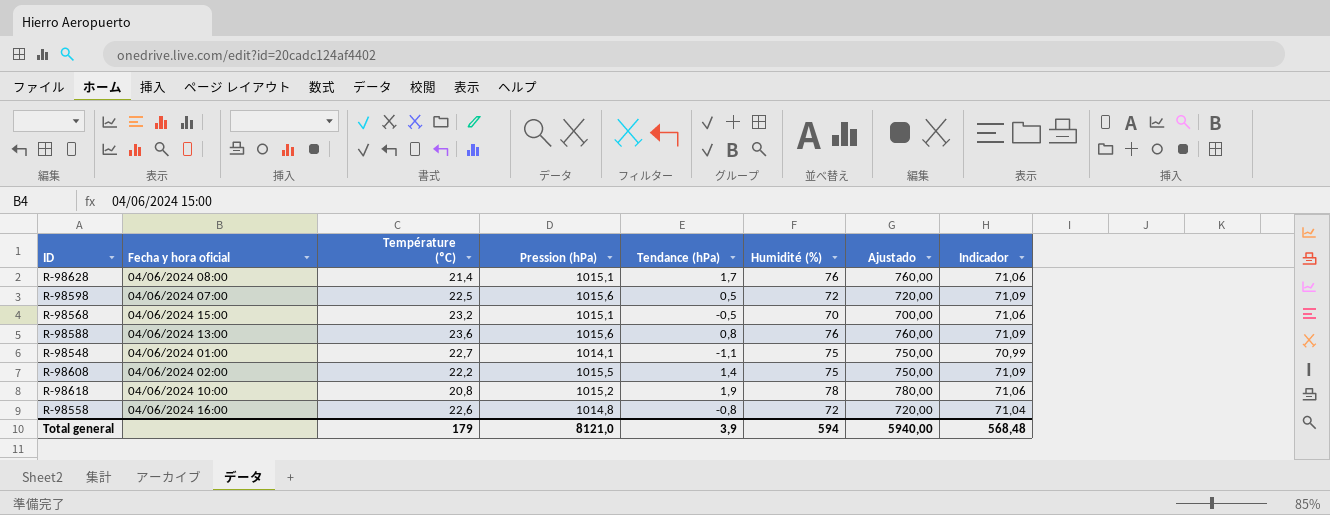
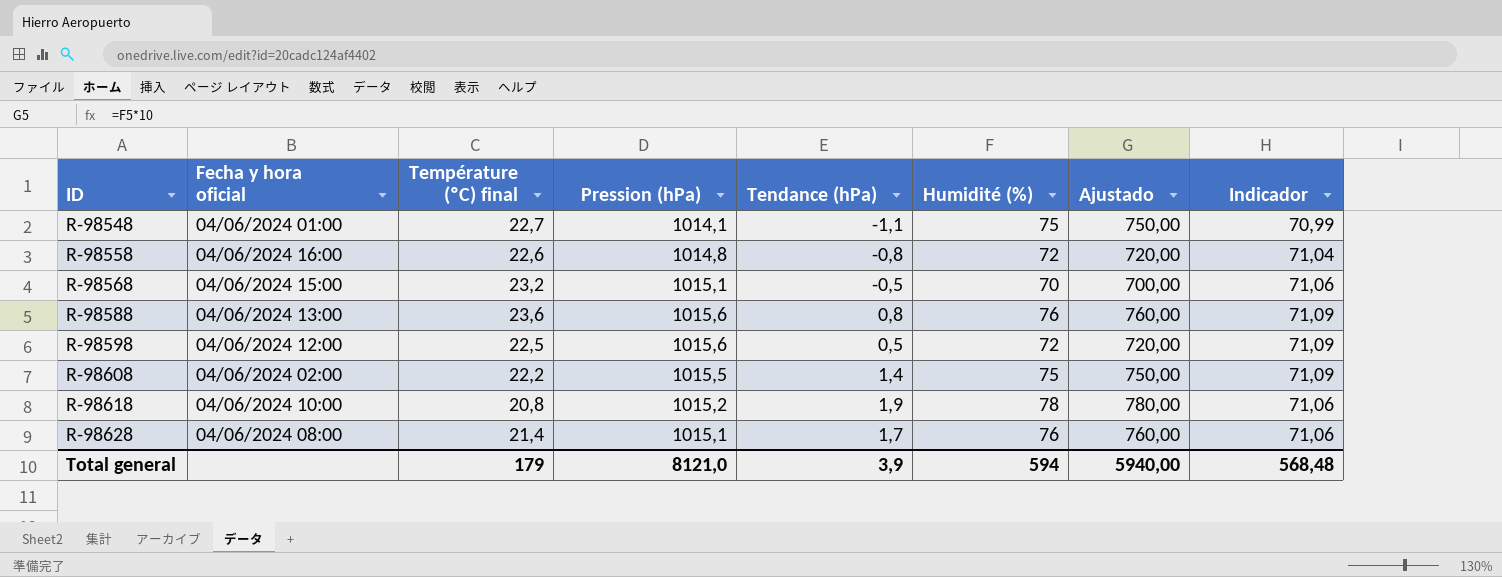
row order: none -> ID ascending
column name: Température (ºC) -> Température (ºC) final
R-98598 | Fecha y hora oficial: 04/06/2024 07:00 -> 04/06/2024 12:00

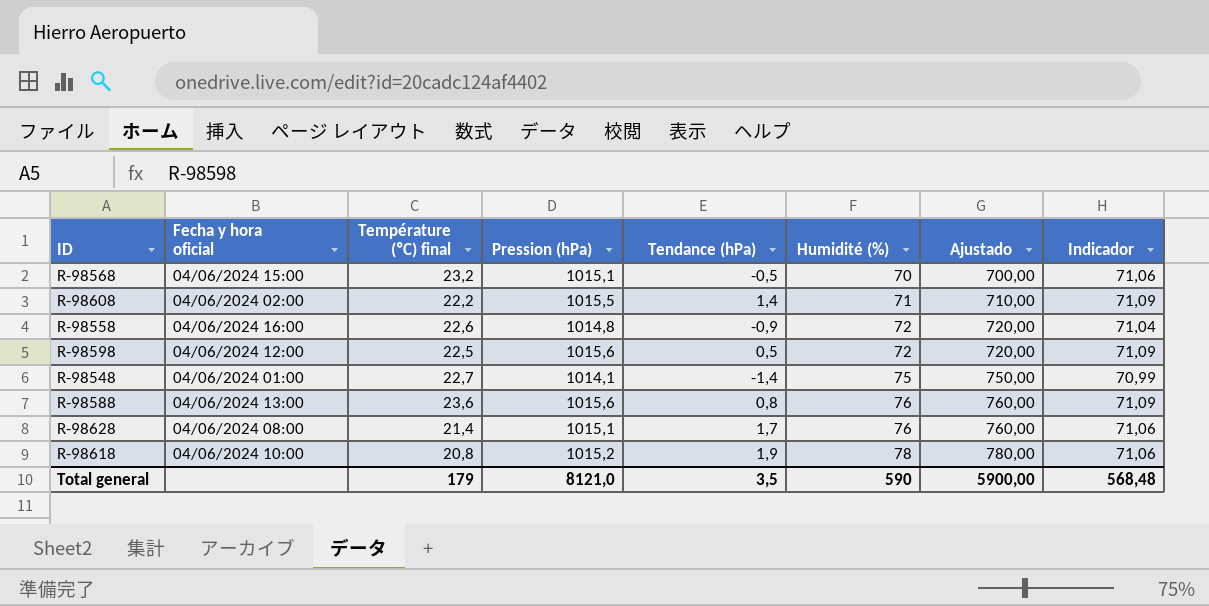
row order: ID ascending -> Humidité (%) ascending
R-98608 | Humidité (%): 75 -> 71
R-98608 | Ajustado: 750,00 -> 710,00
R-98558 | Tendance (hPa): -0,8 -> -0,9
R-98548 | Tendance (hPa): -1,1 -> -1,4
Total general | Tendance (hPa): 3,9 -> 3,5
Total general | Humidité (%): 594 -> 590
Total general | Ajustado: 5940,00 -> 5900,00

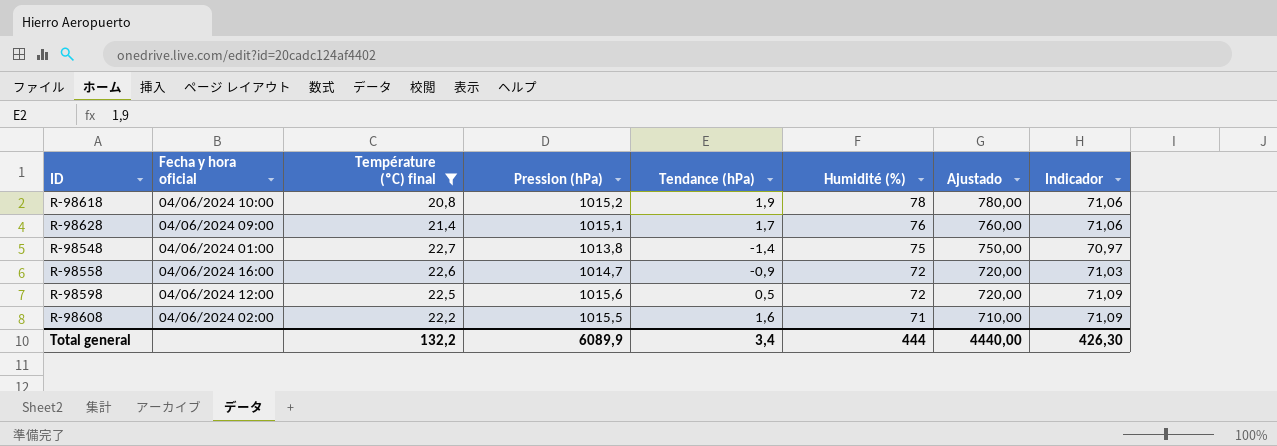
filter: none -> Température (ºC) final <= 22,7
row order: Humidité (%) ascending -> Humidité (%) descending
R-98628 | Fecha y hora oficial: 04/06/2024 08:00 -> 04/06/2024 09:00
R-98548 | Pression (hPa): 1014,1 -> 1013,8
R-98548 | Indicador: 70,99 -> 70,97
R-98558 | Pression (hPa): 1014,8 -> 1014,7
R-98558 | Indicador: 71,04 -> 71,03
R-98608 | Tendance (hPa): 1,4 -> 1,6
Total general | Température (ºC) final: 179 -> 132,2
Total general | Pression (hPa): 8121,0 -> 6089,9
Total general | Tendance (hPa): 3,5 -> 3,4
Total general | Humidité (%): 590 -> 444
Total general | Ajustado: 5900,00 -> 4440,00
Total general | Indicador: 568,48 -> 426,30

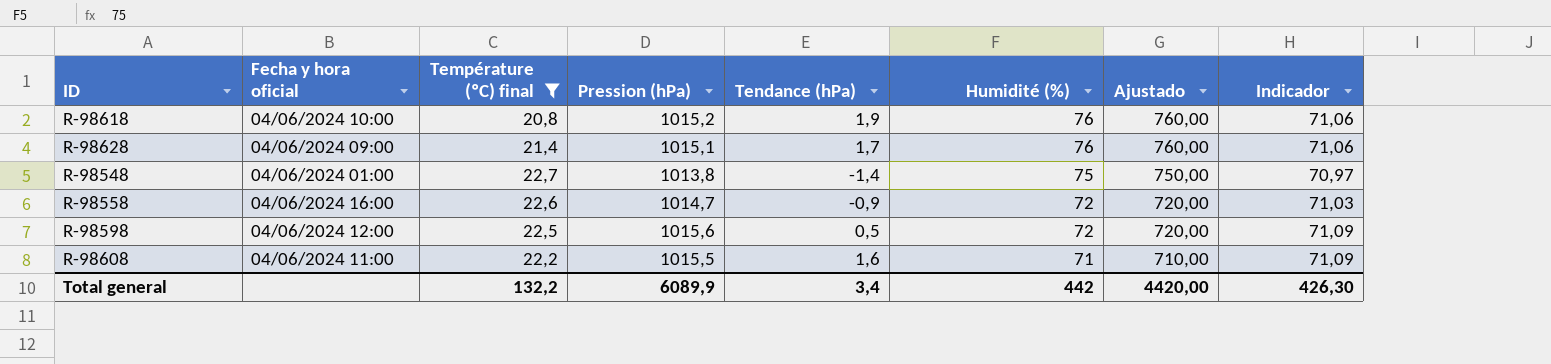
R-98618 | Humidité (%): 78 -> 76
R-98618 | Ajustado: 780,00 -> 760,00
R-98608 | Fecha y hora oficial: 04/06/2024 02:00 -> 04/06/2024 11:00
Total general | Humidité (%): 444 -> 442
Total general | Ajustado: 4440,00 -> 4420,00

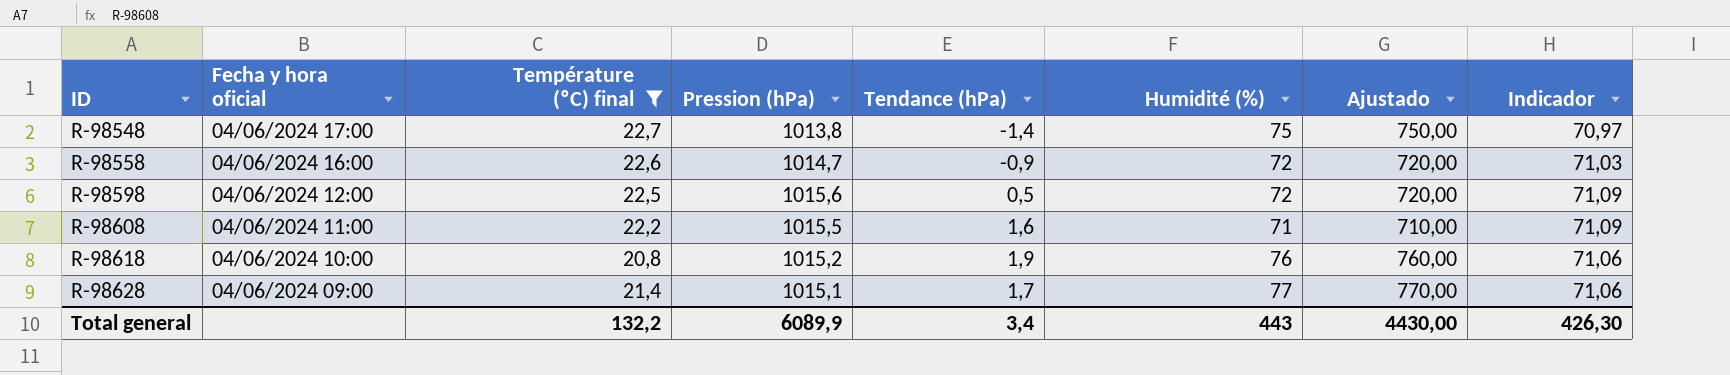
row order: Humidité (%) descending -> ID ascending
R-98548 | Fecha y hora oficial: 04/06/2024 01:00 -> 04/06/2024 17:00
R-98628 | Humidité (%): 76 -> 77
R-98628 | Ajustado: 760,00 -> 770,00
Total general | Humidité (%): 442 -> 443
Total general | Ajustado: 4420,00 -> 4430,00

